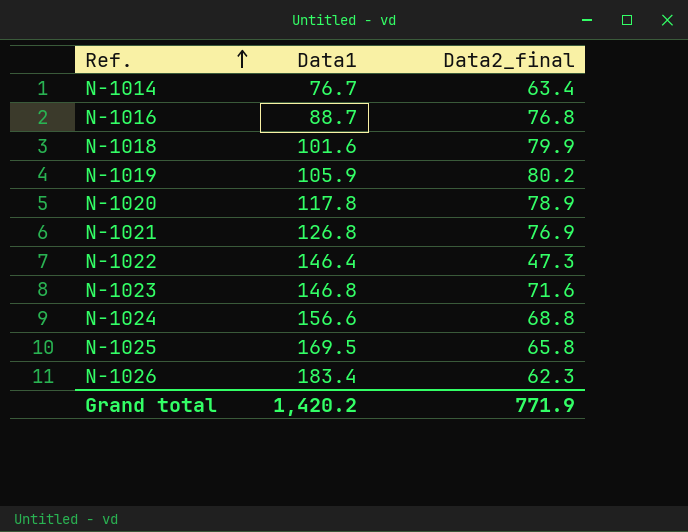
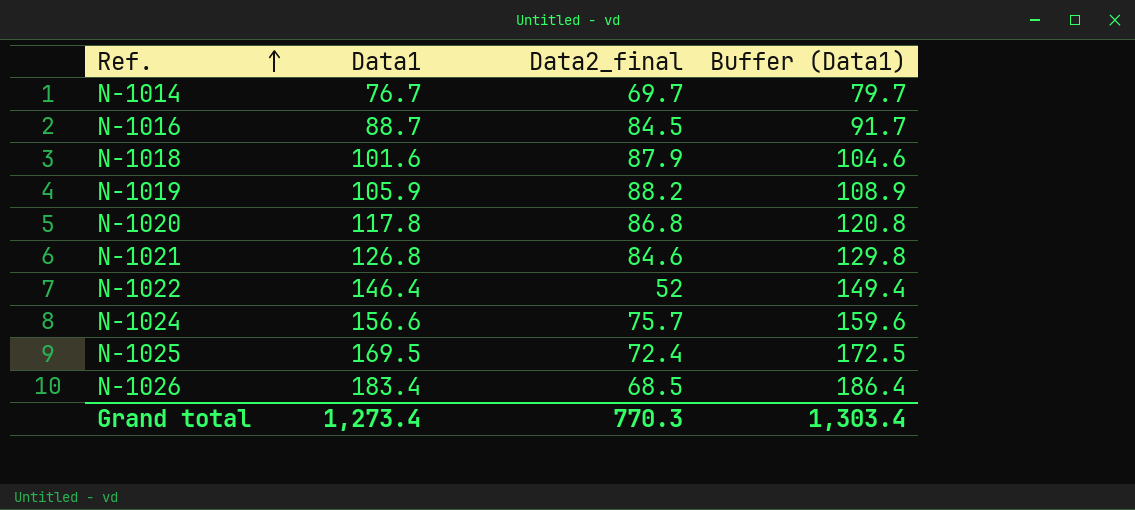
column Buffer (Data1) | formula: none -> [Data1] + 3
row N-1023: 146.8 | 71.6 -> none
N-1014 | Data2_final: 63.4 -> 69.7
N-1016 | Data2_final: 76.8 -> 84.5
N-1018 | Data2_final: 79.9 -> 87.9
N-1019 | Data2_final: 80.2 -> 88.2
N-1020 | Data2_final: 78.9 -> 86.8
N-1021 | Data2_final: 76.9 -> 84.6
N-1022 | Data2_final: 47.3 -> 52
N-1024 | Data2_final: 68.8 -> 75.7
N-1025 | Data2_final: 65.8 -> 72.4
N-1026 | Data2_final: 62.3 -> 68.5
Grand total | Data1: 1,420.2 -> 1,273.4
Grand total | Data2_final: 771.9 -> 770.3

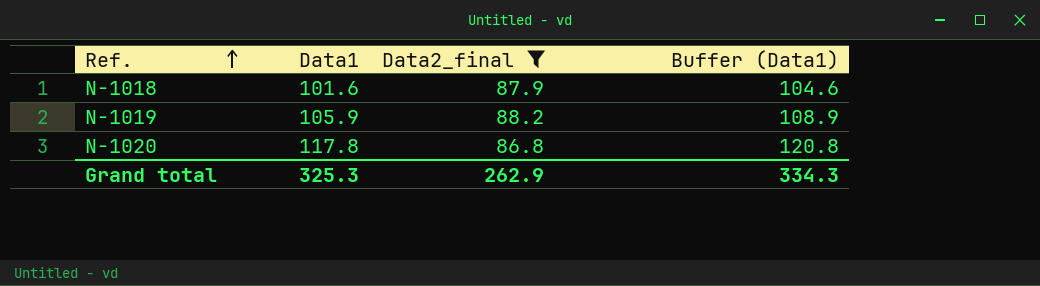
filter: none -> Data2_final >= 86.8
Grand total | Data1: 1,273.4 -> 325.3
Grand total | Data2_final: 770.3 -> 262.9
Grand total | Buffer (Data1): 1,303.4 -> 334.3

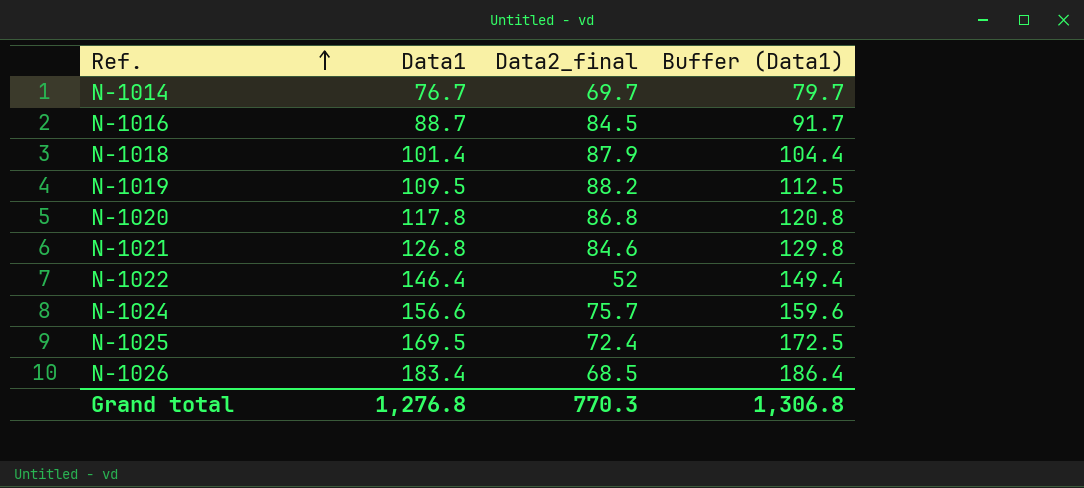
filter: Data2_final >= 86.8 -> none
N-1018 | Data1: 101.6 -> 101.4
N-1018 | Buffer (Data1): 104.6 -> 104.4
N-1019 | Data1: 105.9 -> 109.5
N-1019 | Buffer (Data1): 108.9 -> 112.5
Grand total | Data1: 325.3 -> 1,276.8
Grand total | Data2_final: 262.9 -> 770.3
Grand total | Buffer (Data1): 334.3 -> 1,306.8

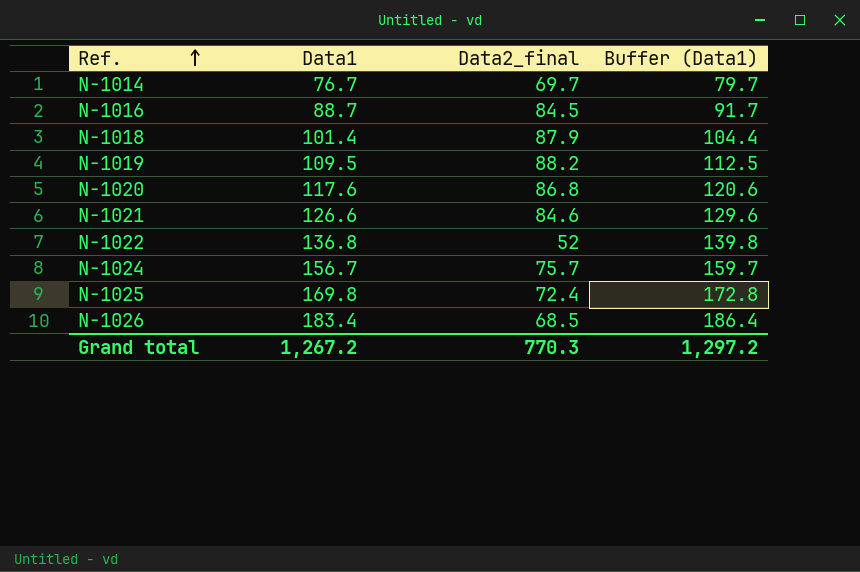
N-1020 | Data1: 117.8 -> 117.6
N-1020 | Buffer (Data1): 120.8 -> 120.6
N-1021 | Data1: 126.8 -> 126.6
N-1021 | Buffer (Data1): 129.8 -> 129.6
N-1022 | Data1: 146.4 -> 136.8
N-1022 | Buffer (Data1): 149.4 -> 139.8
N-1024 | Data1: 156.6 -> 156.7
N-1024 | Buffer (Data1): 159.6 -> 159.7
N-1025 | Data1: 169.5 -> 169.8
N-1025 | Buffer (Data1): 172.5 -> 172.8
Grand total | Data1: 1,276.8 -> 1,267.2
Grand total | Buffer (Data1): 1,306.8 -> 1,297.2

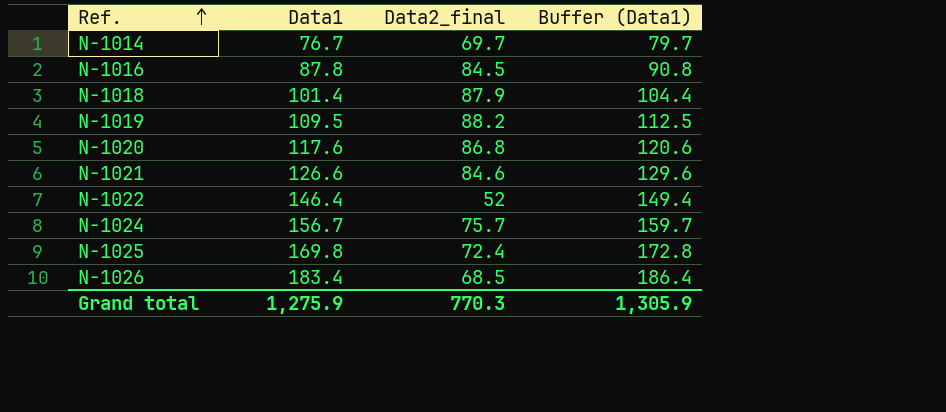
N-1016 | Data1: 88.7 -> 87.8
N-1016 | Buffer (Data1): 91.7 -> 90.8
N-1022 | Data1: 136.8 -> 146.4
N-1022 | Buffer (Data1): 139.8 -> 149.4
Grand total | Data1: 1,267.2 -> 1,275.9
Grand total | Buffer (Data1): 1,297.2 -> 1,305.9

